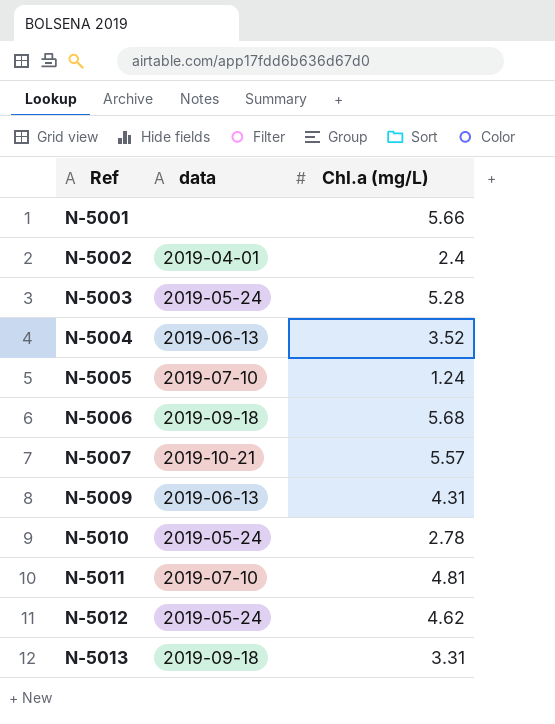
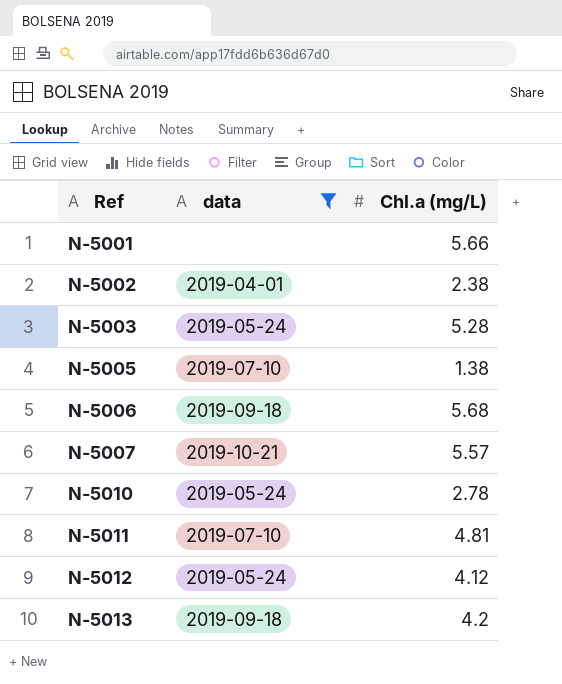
filter: none -> data != 2019-06-13
N-5002 | Chl.a (mg/L): 2.4 -> 2.38
N-5005 | Chl.a (mg/L): 1.24 -> 1.38
N-5012 | Chl.a (mg/L): 4.62 -> 4.12
N-5013 | Chl.a (mg/L): 3.31 -> 4.2

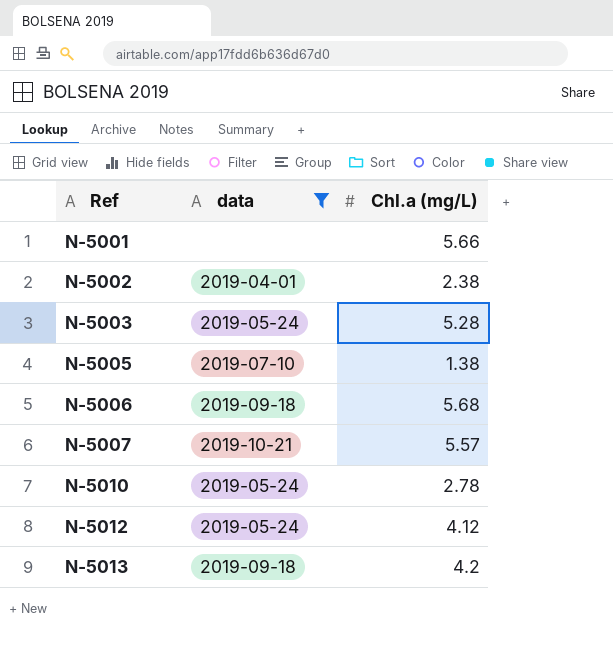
row N-5011: 2019-07-10 | 4.81 -> none

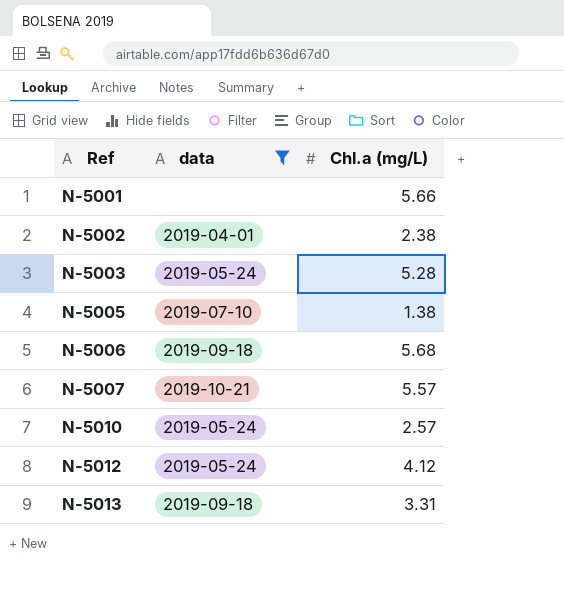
N-5010 | Chl.a (mg/L): 2.78 -> 2.57
N-5013 | Chl.a (mg/L): 4.2 -> 3.31

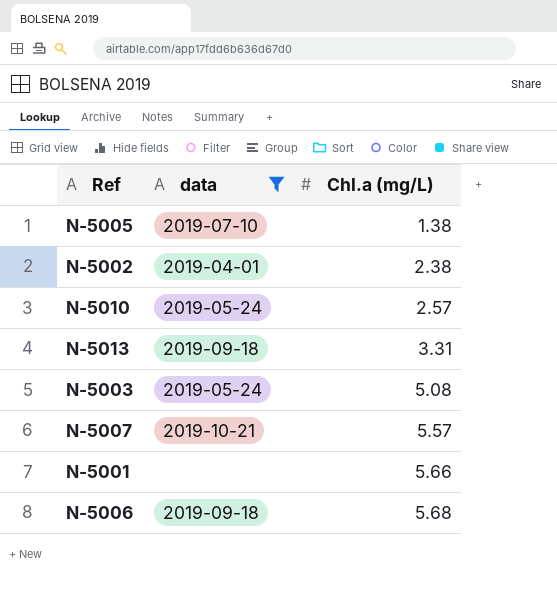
row order: Ref ascending -> Chl.a (mg/L) ascending
row N-5012: 2019-05-24 | 4.12 -> none
N-5003 | Chl.a (mg/L): 5.28 -> 5.08

